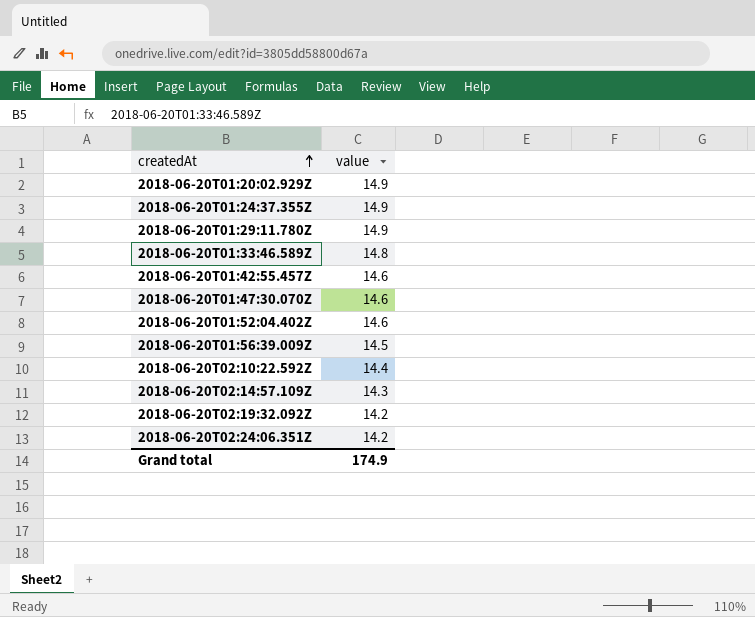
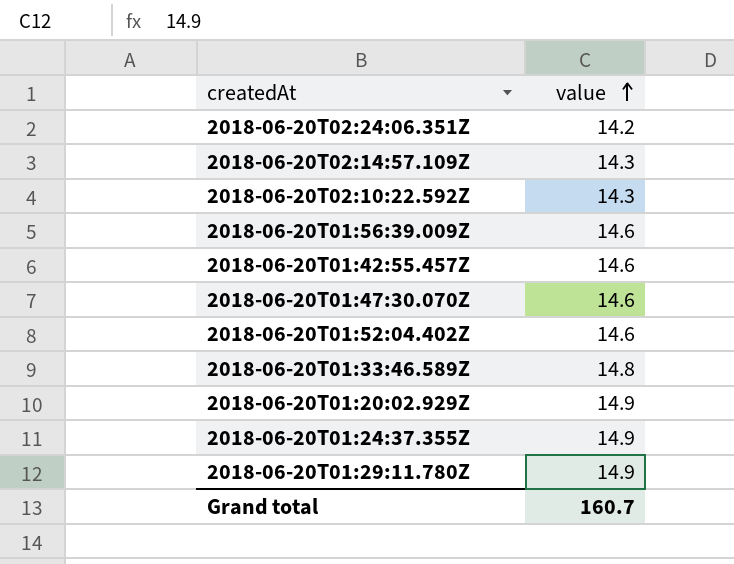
row order: createdAt ascending -> value ascending
row 2018-06-20T02:19:32.092Z: 14.2 -> none
2018-06-20T02:10:22.592Z | value: 14.4 -> 14.3
2018-06-20T01:56:39.009Z | value: 14.5 -> 14.6
Grand total | value: 174.9 -> 160.7

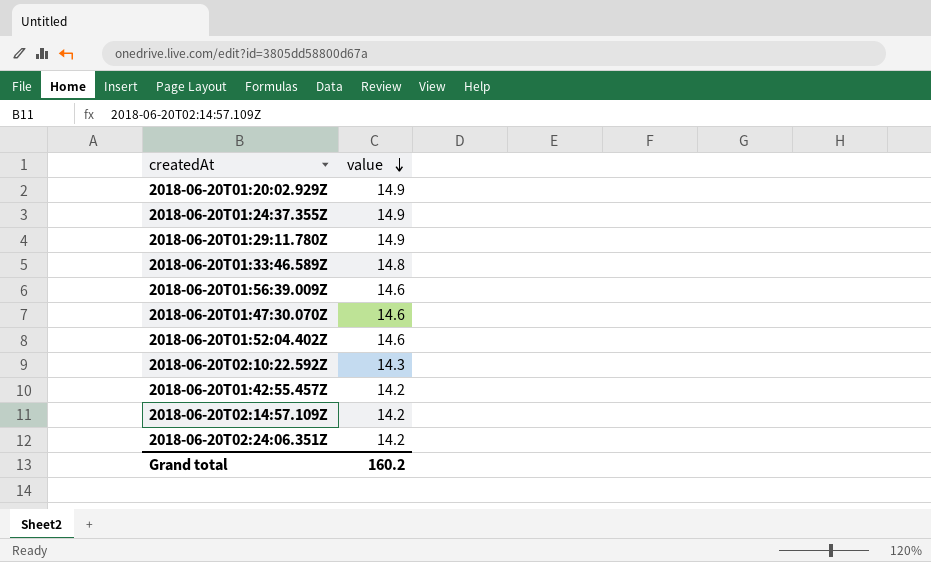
row order: value ascending -> value descending
2018-06-20T01:42:55.457Z | value: 14.6 -> 14.2
2018-06-20T02:14:57.109Z | value: 14.3 -> 14.2
Grand total | value: 160.7 -> 160.2

